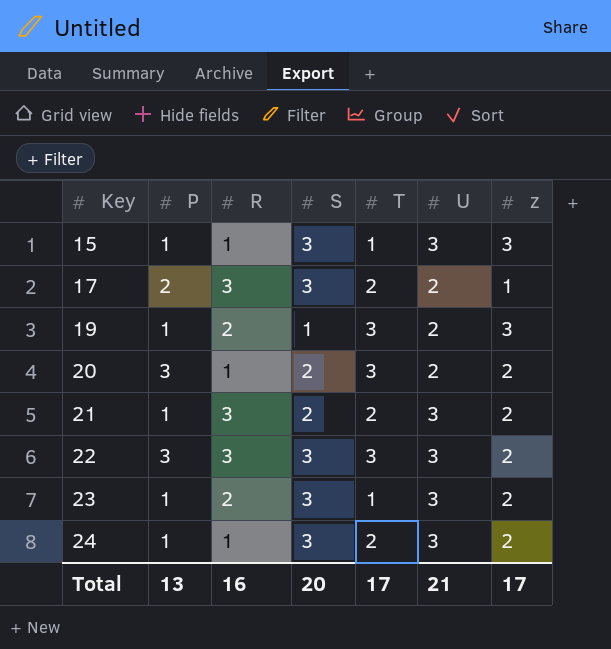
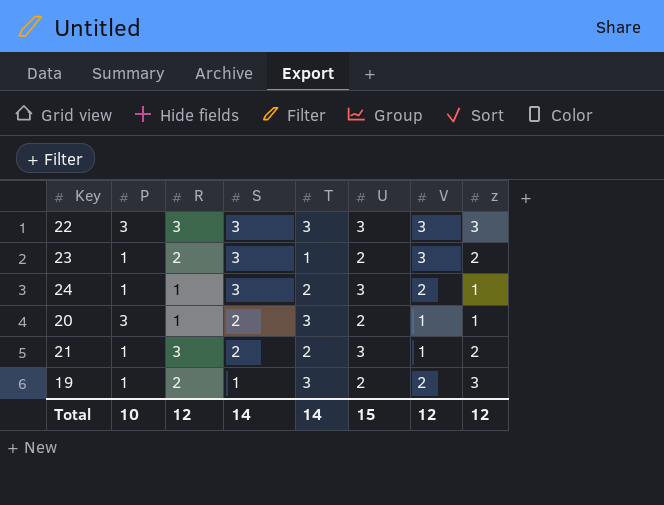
row order: Key ascending -> S descending
column V | position: none -> 7
row 15: 1 | 1 | 3 | 1 | 3 | 3 -> none
row 17: 2 | 3 | 3 | 2 | 2 | 1 -> none
22 | z: 2 -> 3
23 | U: 3 -> 2
24 | z: 2 -> 1
20 | z: 2 -> 1
Total | P: 13 -> 10
Total | R: 16 -> 12
Total | S: 20 -> 14
Total | T: 17 -> 14
Total | U: 21 -> 15
Total | z: 17 -> 12

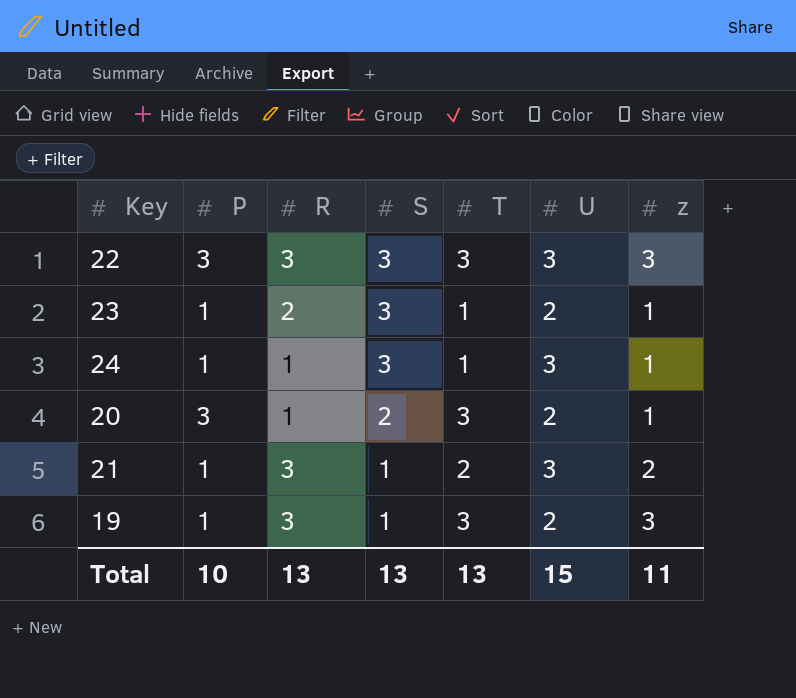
column V | position: 7 -> none
23 | z: 2 -> 1
24 | T: 2 -> 1
21 | S: 2 -> 1
19 | R: 2 -> 3
Total | R: 12 -> 13
Total | S: 14 -> 13
Total | T: 14 -> 13
Total | z: 12 -> 11

